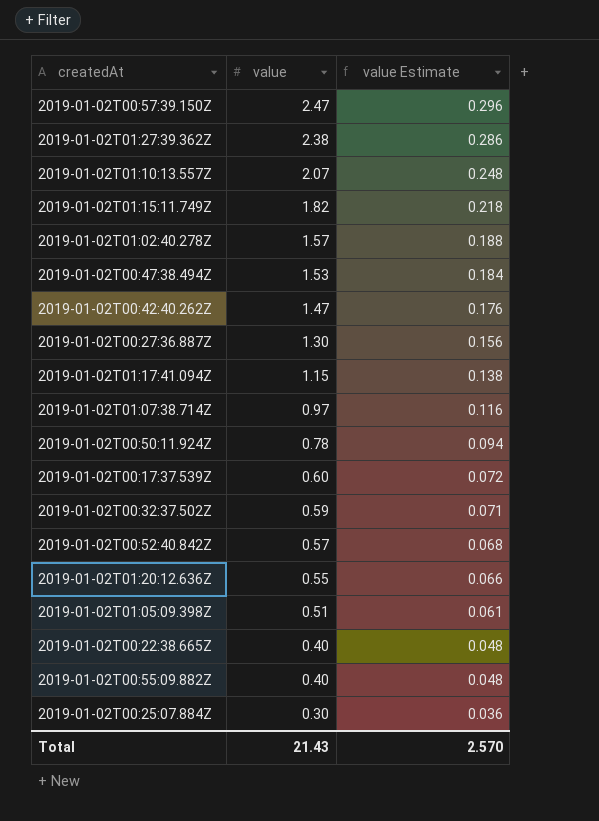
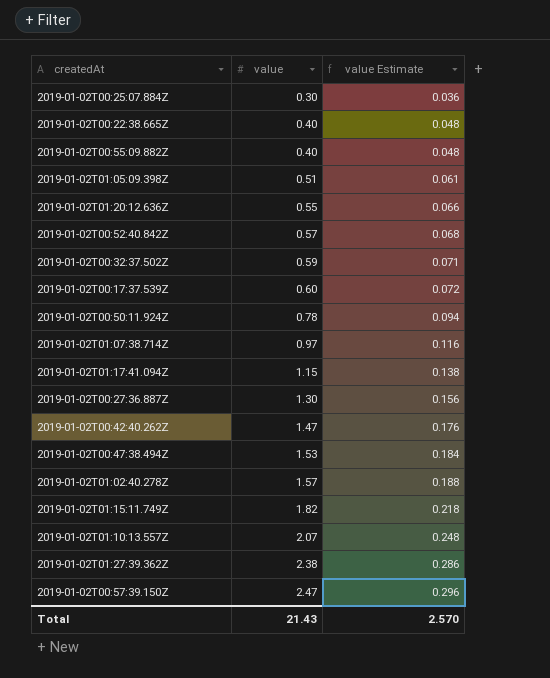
row order: value descending -> value ascending

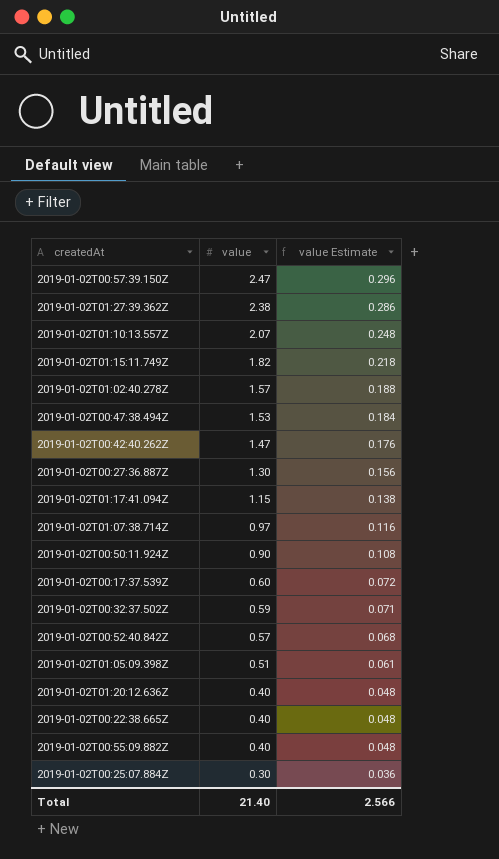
row order: value ascending -> value descending
2019-01-02T00:50:11.924Z | value: 0.78 -> 0.90
2019-01-02T00:50:11.924Z | value Estimate: 0.094 -> 0.108
2019-01-02T01:20:12.636Z | value: 0.55 -> 0.40
2019-01-02T01:20:12.636Z | value Estimate: 0.066 -> 0.048
Total | value: 21.43 -> 21.40
Total | value Estimate: 2.570 -> 2.566

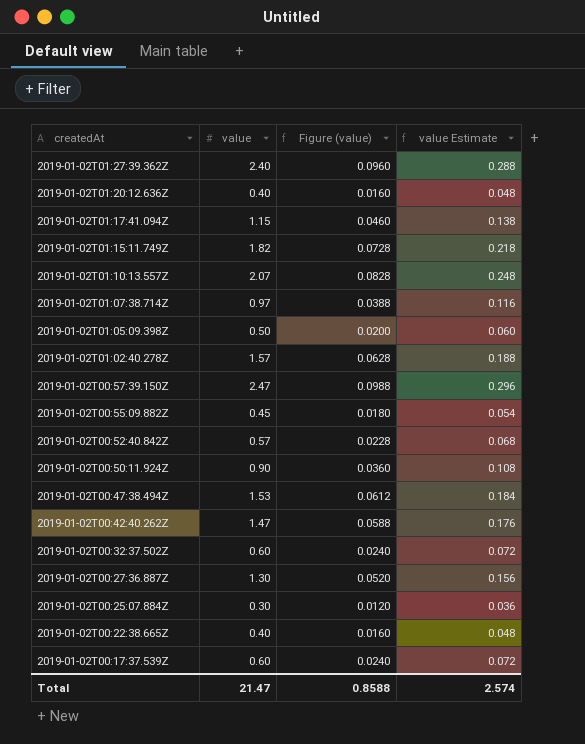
row order: value descending -> createdAt descending
column Figure (value) | formula: none -> [value] * 0.04
2019-01-02T01:27:39.362Z | value: 2.38 -> 2.40
2019-01-02T01:27:39.362Z | value Estimate: 0.286 -> 0.288
2019-01-02T01:05:09.398Z | value: 0.51 -> 0.50
2019-01-02T01:05:09.398Z | value Estimate: 0.061 -> 0.060
2019-01-02T00:55:09.882Z | value: 0.40 -> 0.45
2019-01-02T00:55:09.882Z | value Estimate: 0.048 -> 0.054
2019-01-02T00:32:37.502Z | value: 0.59 -> 0.60
2019-01-02T00:32:37.502Z | value Estimate: 0.071 -> 0.072
Total | value: 21.40 -> 21.47
Total | value Estimate: 2.566 -> 2.574

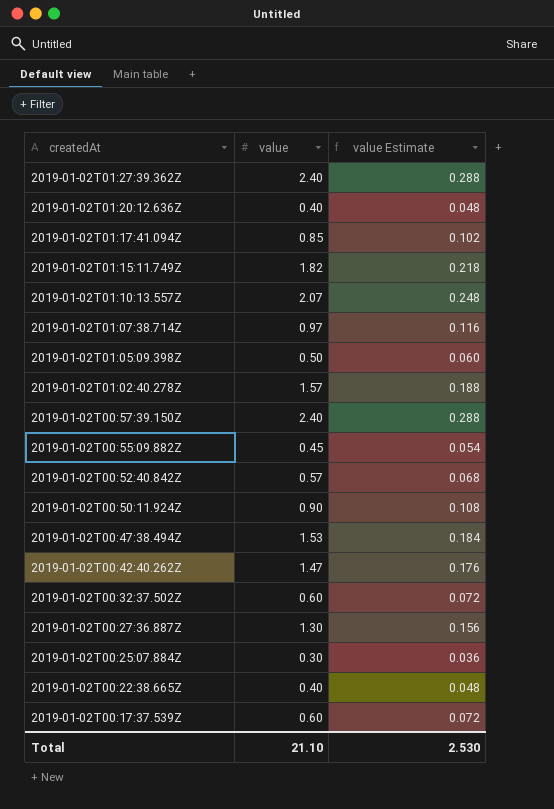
column Figure (value) | formula: [value] * 0.04 -> none
2019-01-02T01:17:41.094Z | value: 1.15 -> 0.85
2019-01-02T01:17:41.094Z | value Estimate: 0.138 -> 0.102
2019-01-02T00:57:39.150Z | value: 2.47 -> 2.40
2019-01-02T00:57:39.150Z | value Estimate: 0.296 -> 0.288
Total | value: 21.47 -> 21.10
Total | value Estimate: 2.574 -> 2.530

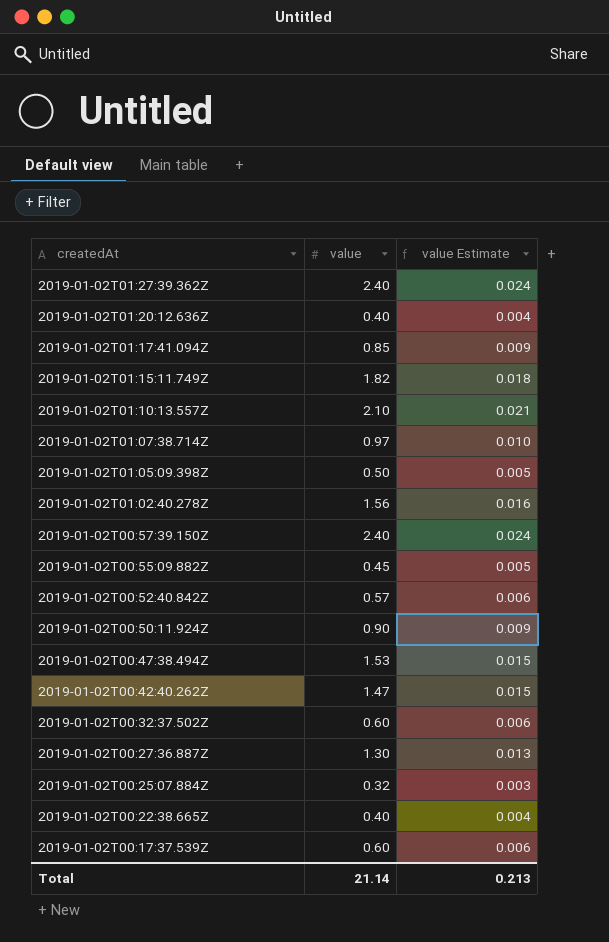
column value Estimate | formula: [value] * 0.12 -> [value] * 0.01
2019-01-02T01:10:13.557Z | value: 2.07 -> 2.10
2019-01-02T01:02:40.278Z | value: 1.57 -> 1.56
2019-01-02T00:25:07.884Z | value: 0.30 -> 0.32
Total | value: 21.10 -> 21.14
Total | value Estimate: 2.530 -> 0.213

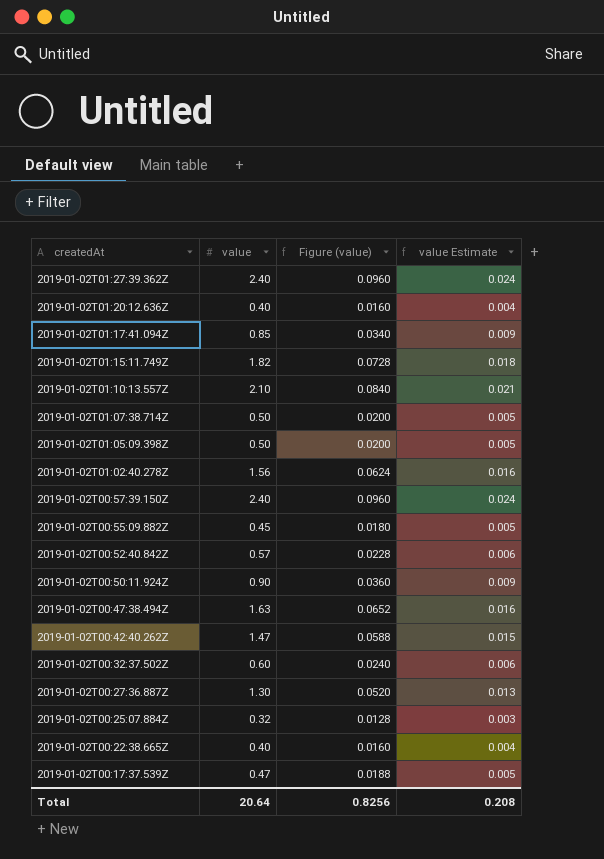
column Figure (value) | formula: none -> [value] * 0.04
2019-01-02T01:07:38.714Z | value: 0.97 -> 0.50
2019-01-02T01:07:38.714Z | value Estimate: 0.010 -> 0.005
2019-01-02T00:47:38.494Z | value: 1.53 -> 1.63
2019-01-02T00:47:38.494Z | value Estimate: 0.015 -> 0.016
2019-01-02T00:17:37.539Z | value: 0.60 -> 0.47
2019-01-02T00:17:37.539Z | value Estimate: 0.006 -> 0.005
Total | value: 21.14 -> 20.64
Total | value Estimate: 0.213 -> 0.208

